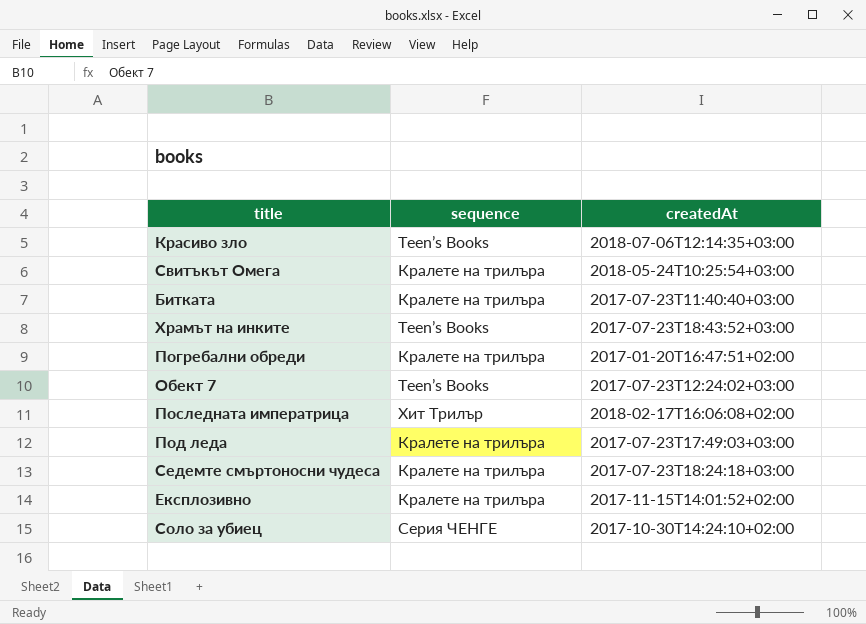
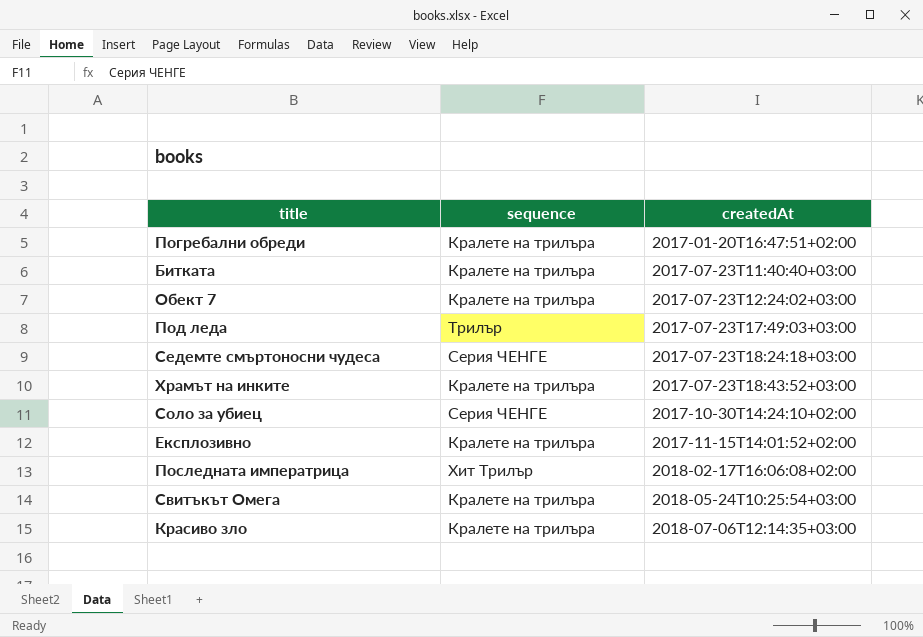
row order: none -> createdAt ascending
Обект 7 | sequence: Teen’s Books -> Кралете на трилъра
Под леда | sequence: Кралете на трилъра -> Трилър
Седемте смъртоносни чудеса | sequence: Кралете на трилъра -> Серия ЧЕНГЕ
Храмът на инките | sequence: Teen’s Books -> Кралете на трилъра
Красиво зло | sequence: Teen’s Books -> Кралете на трилъра

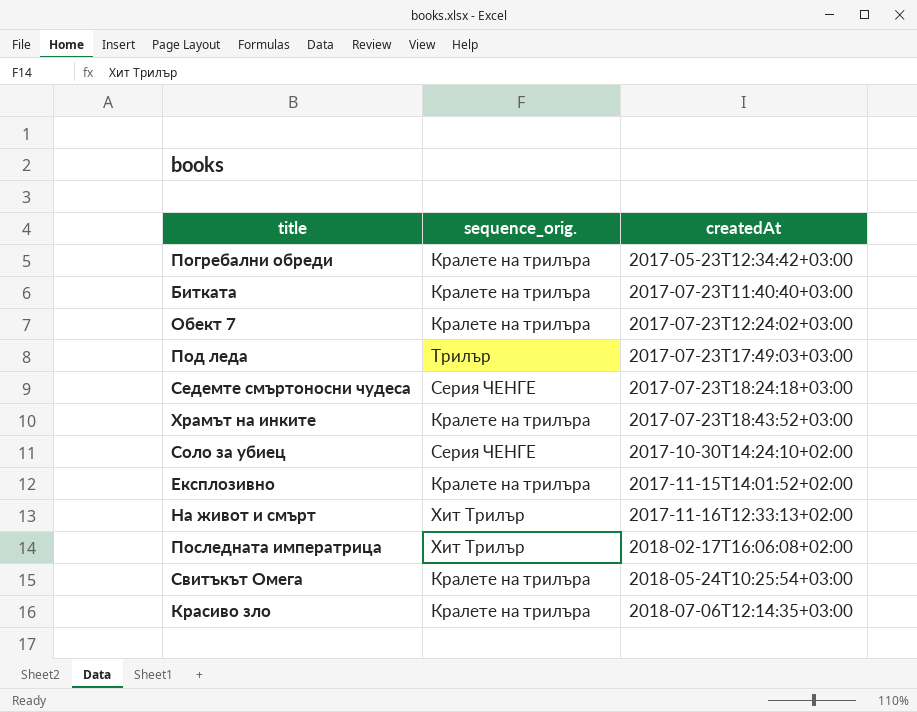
column name: sequence -> sequence_orig.
Погребални обреди | createdAt: 2017-01-20T16:47:51+02:00 -> 2017-05-23T12:34:42+03:00
row На живот и смърт: none -> Хит Трилър | 2017-11-16T12:33:13+02:00

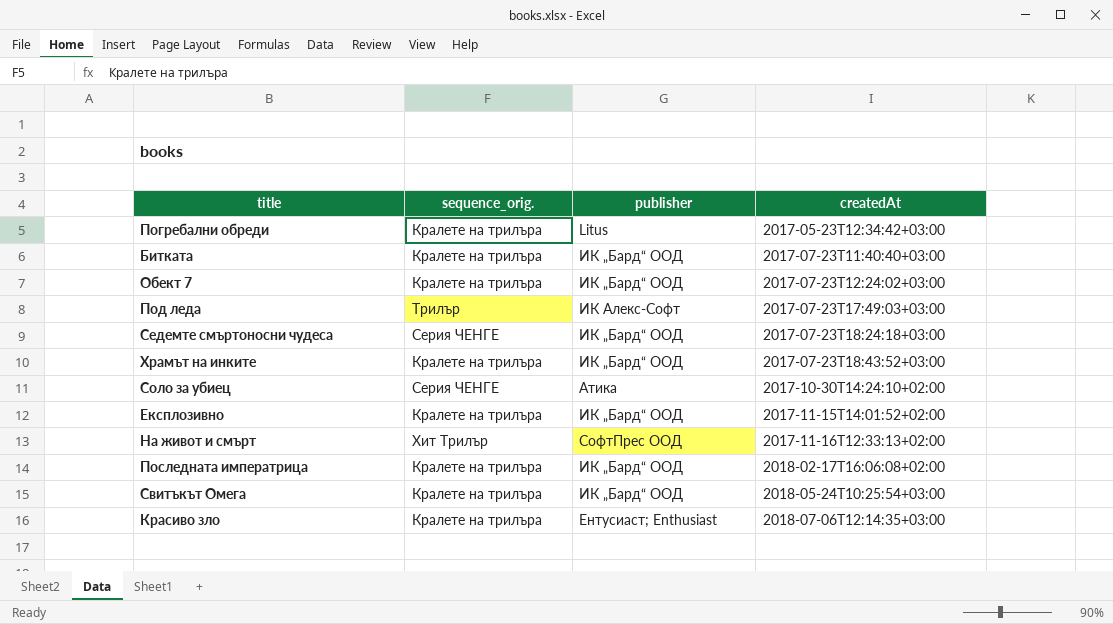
column publisher | position: none -> 3
Последната императрица | sequence_orig.: Хит Трилър -> Кралете на трилъра

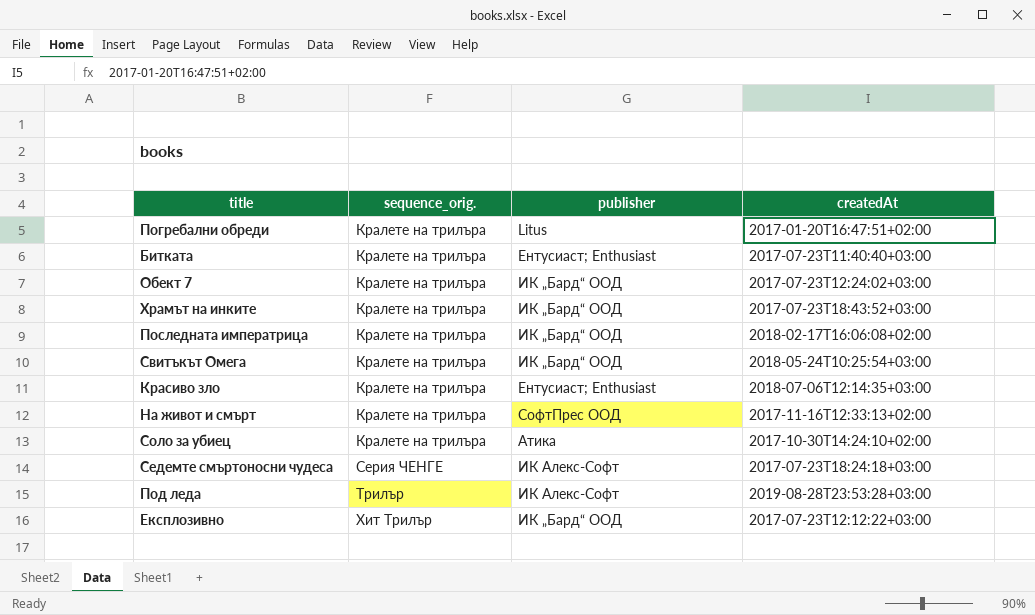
row order: createdAt ascending -> sequence_orig. ascending
Погребални обреди | createdAt: 2017-05-23T12:34:42+03:00 -> 2017-01-20T16:47:51+02:00
Битката | publisher: ИК „Бард“ ООД -> Ентусиаст; Enthusiast
На живот и смърт | sequence_orig.: Хит Трилър -> Кралете на трилъра
Соло за убиец | sequence_orig.: Серия ЧЕНГЕ -> Кралете на трилъра
Седемте смъртоносни чудеса | publisher: ИК „Бард“ ООД -> ИК Алекс-Софт
Под леда | createdAt: 2017-07-23T17:49:03+03:00 -> 2019-08-28T23:53:28+03:00
Експлозивно | sequence_orig.: Кралете на трилъра -> Хит Трилър
Експлозивно | createdAt: 2017-11-15T14:01:52+02:00 -> 2017-07-23T12:12:22+03:00

